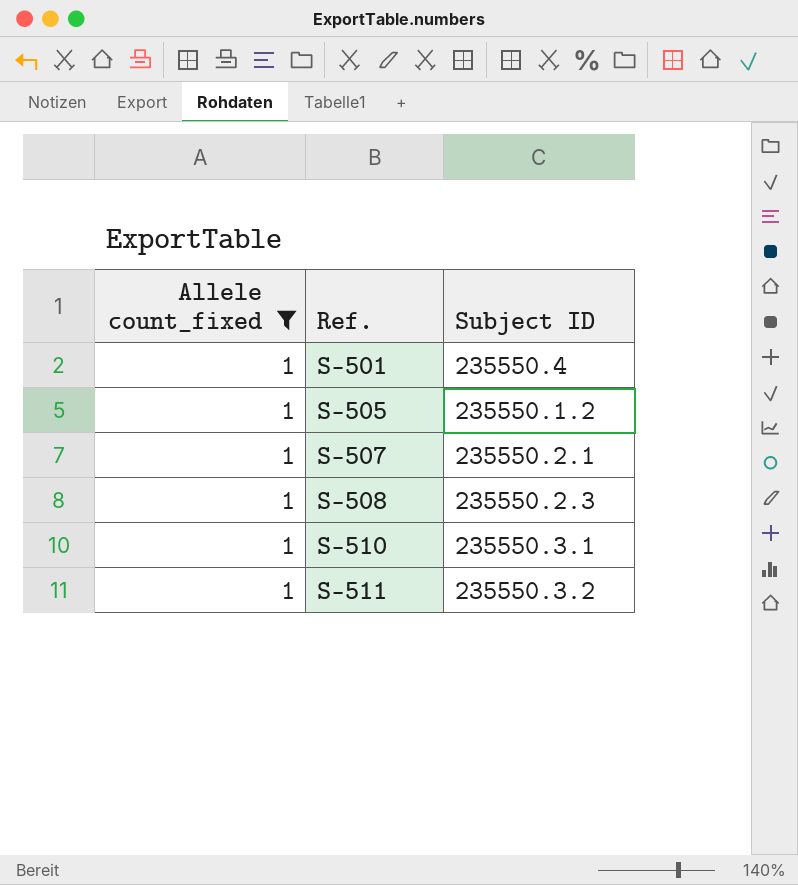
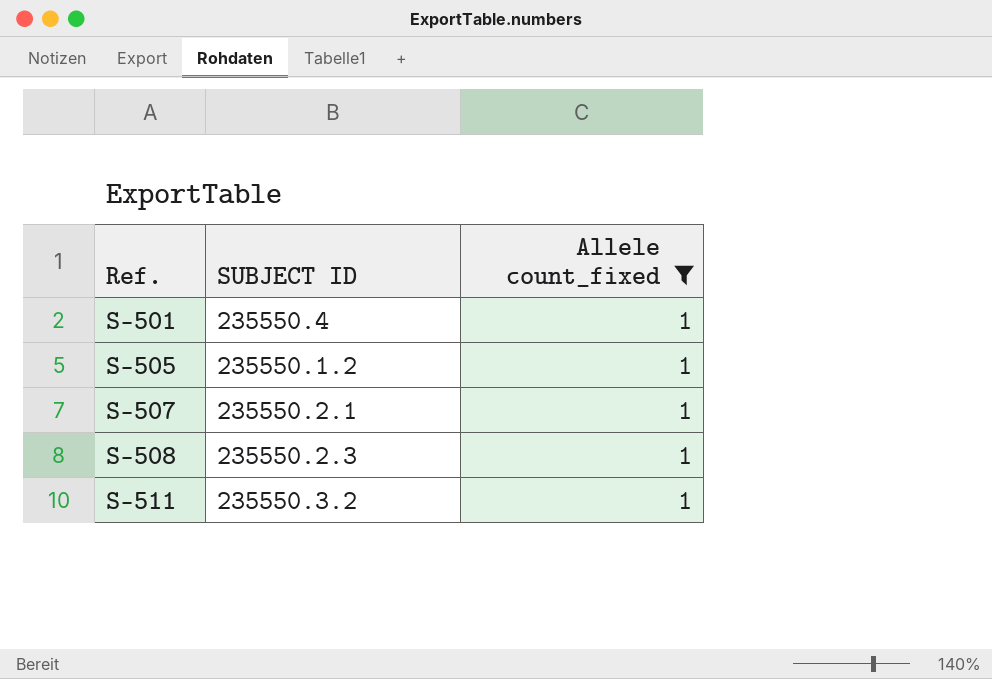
column name: Subject ID -> SUBJECT ID
column Allele count_fixed | position: 1 -> 3
row S-510: 1 | 235550.3.1 -> none

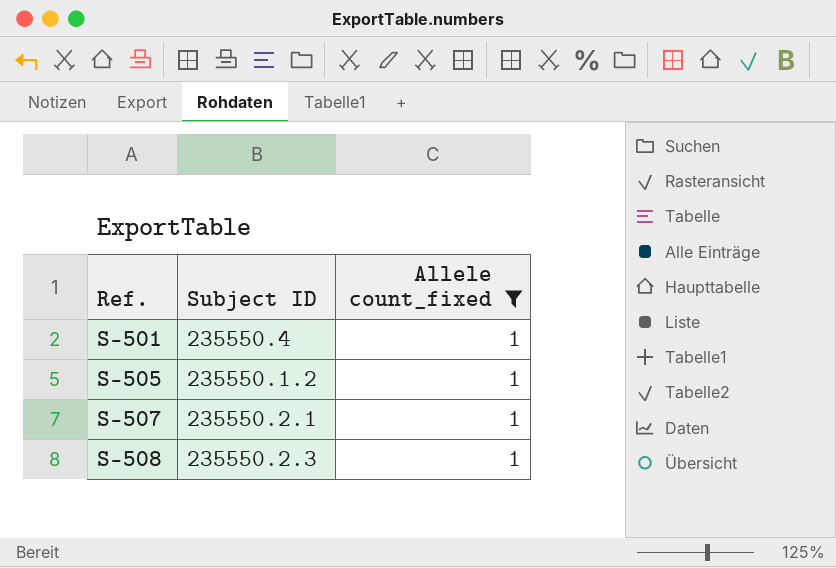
column name: SUBJECT ID -> Subject ID
row S-511: 235550.3.2 | 1 -> none

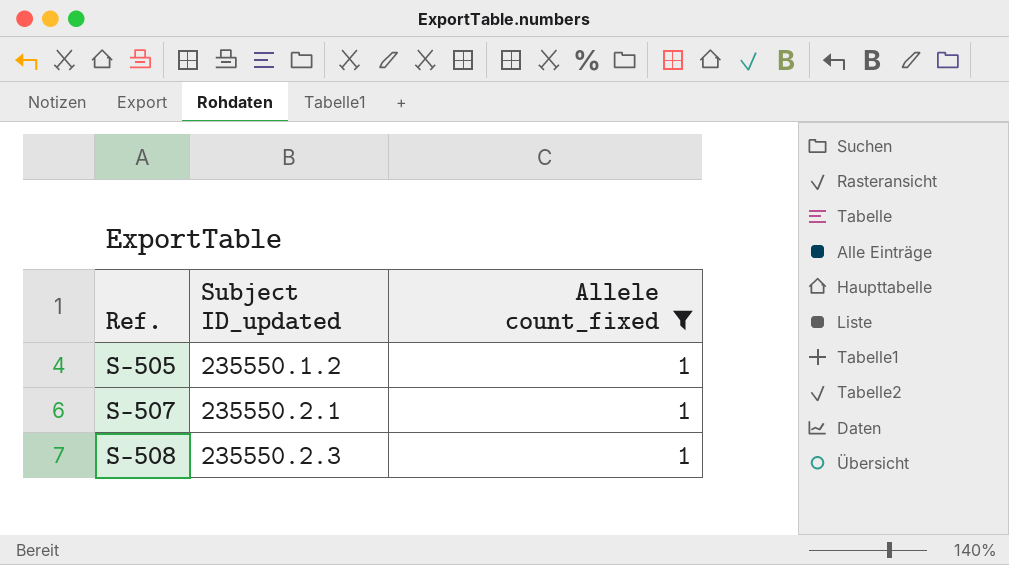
column name: Subject ID -> Subject ID_updated
row S-501: 235550.4 | 1 -> none

